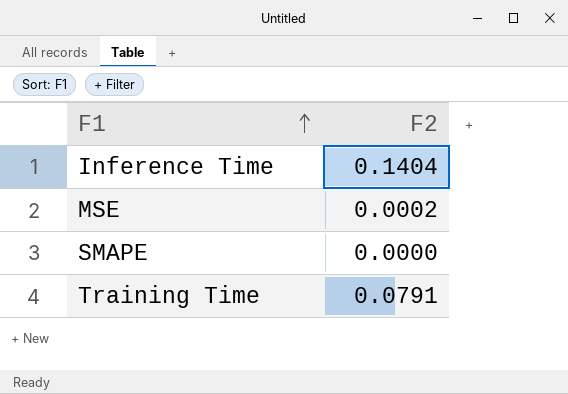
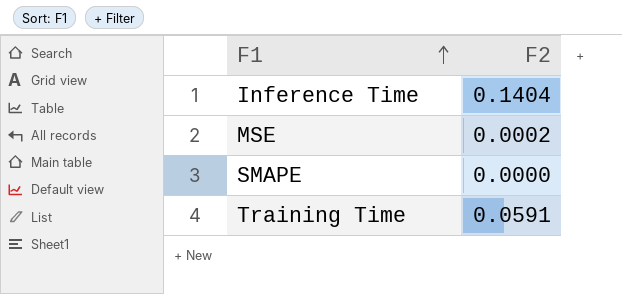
Training Time | F2: 0.0791 -> 0.0591

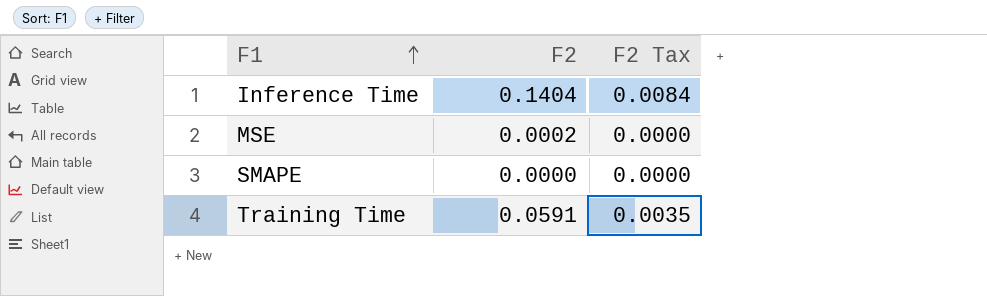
column F2 Tax | formula: none -> [F2] * 0.06

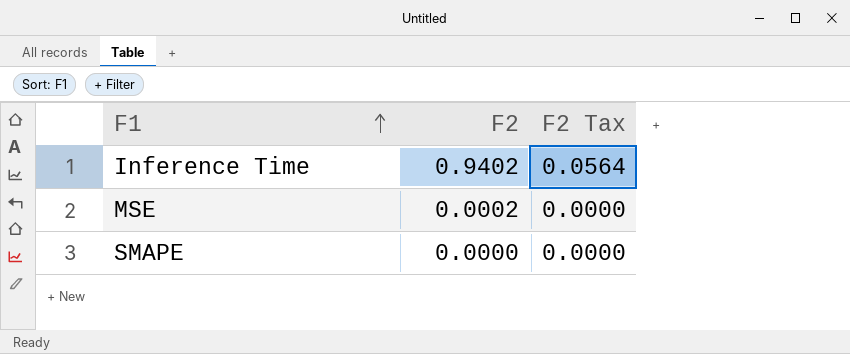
row Training Time: 0.0591 | 0.0035 -> none
Inference Time | F2: 0.1404 -> 0.9402
Inference Time | F2 Tax: 0.0084 -> 0.0564

